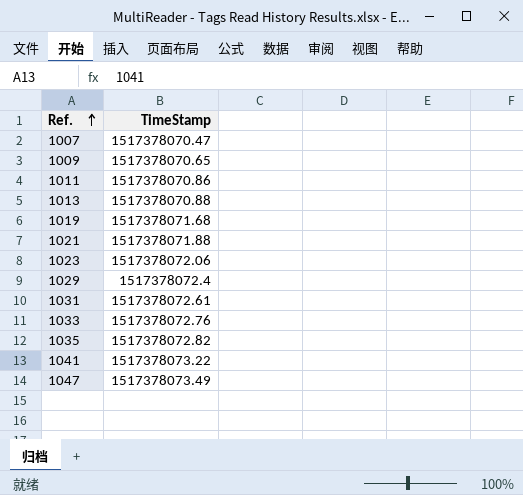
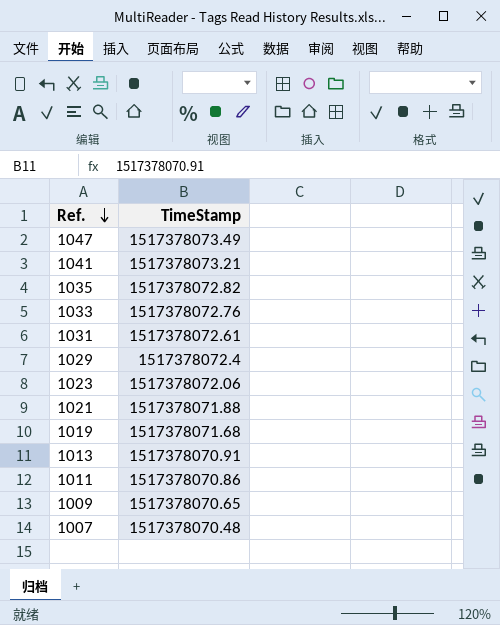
row order: Ref. ascending -> Ref. descending
1041 | TimeStamp: 1517378073.22 -> 1517378073.21
1013 | TimeStamp: 1517378070.88 -> 1517378070.91
1007 | TimeStamp: 1517378070.47 -> 1517378070.48

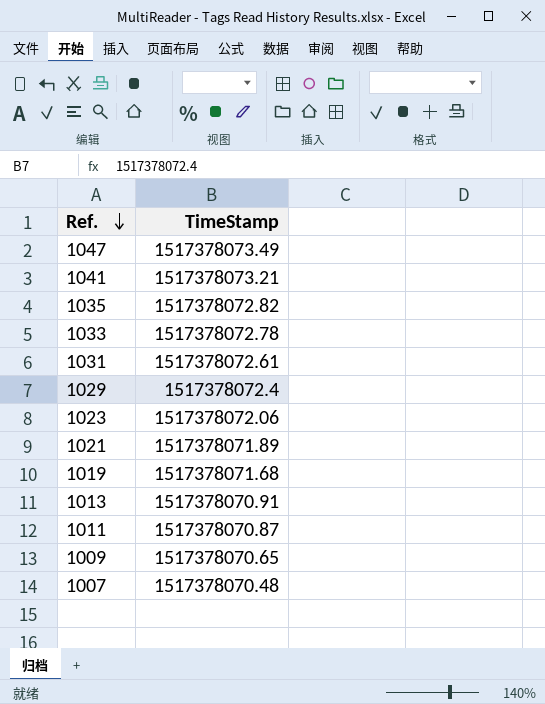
1033 | TimeStamp: 1517378072.76 -> 1517378072.78
1021 | TimeStamp: 1517378071.88 -> 1517378071.89
1011 | TimeStamp: 1517378070.86 -> 1517378070.87

